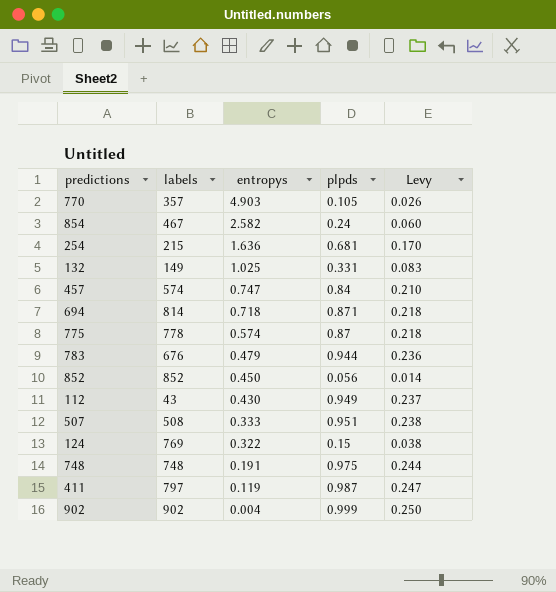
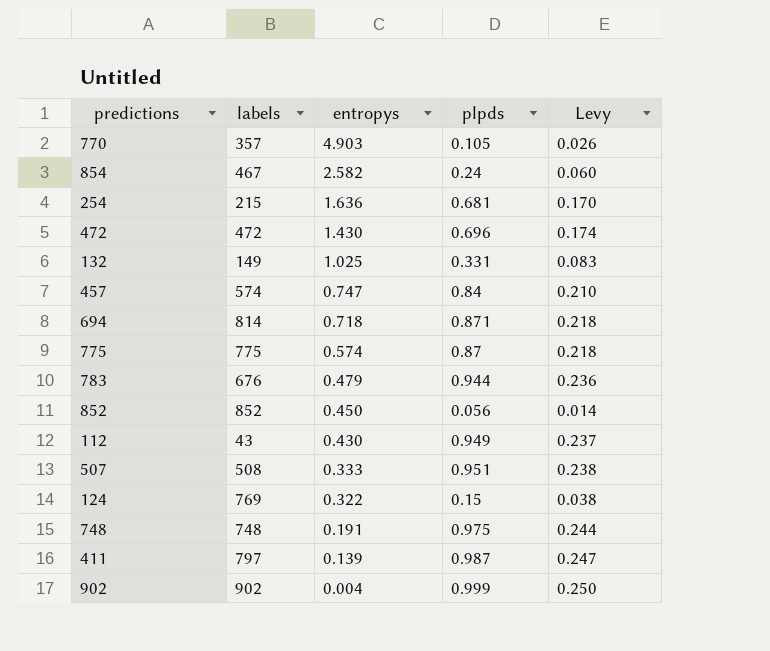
row 472: none -> 472 | 1.430 | 0.696 | 0.174
775 | labels: 778 -> 775
411 | entropys: 0.119 -> 0.139

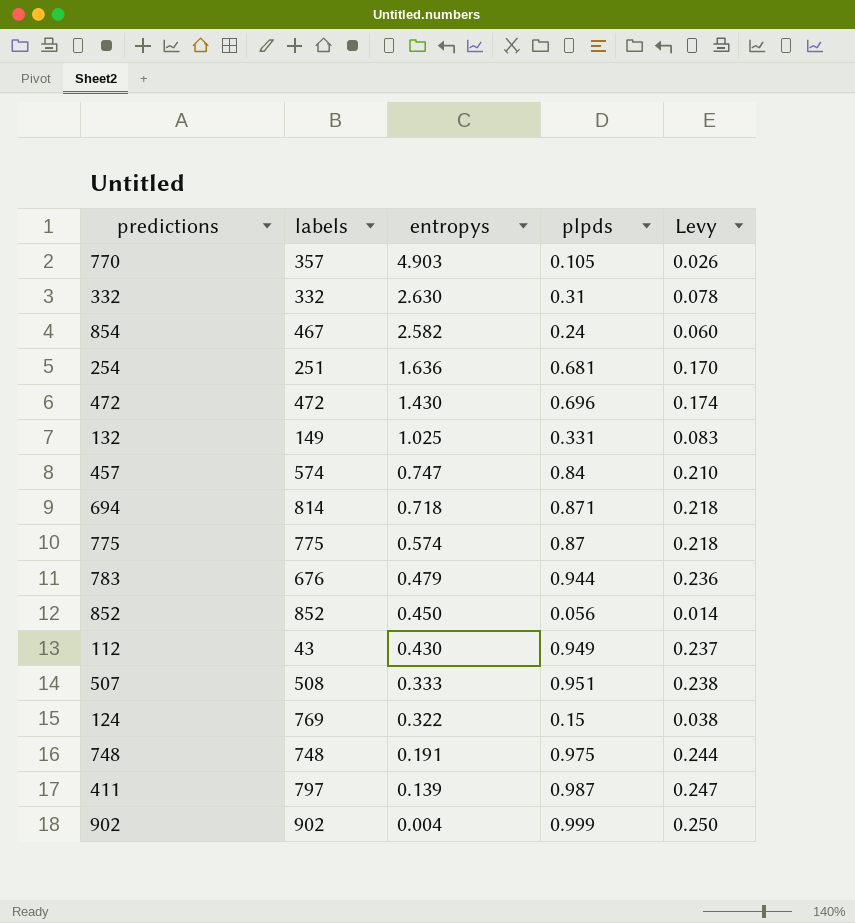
row 332: none -> 332 | 2.630 | 0.31 | 0.078
254 | labels: 215 -> 251

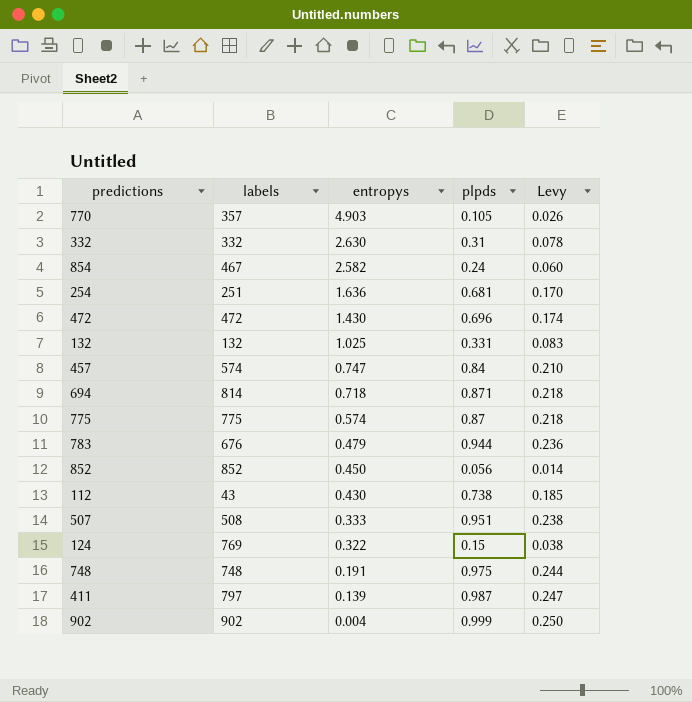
132 | labels: 149 -> 132
112 | plpds: 0.949 -> 0.738
112 | Levy: 0.237 -> 0.185

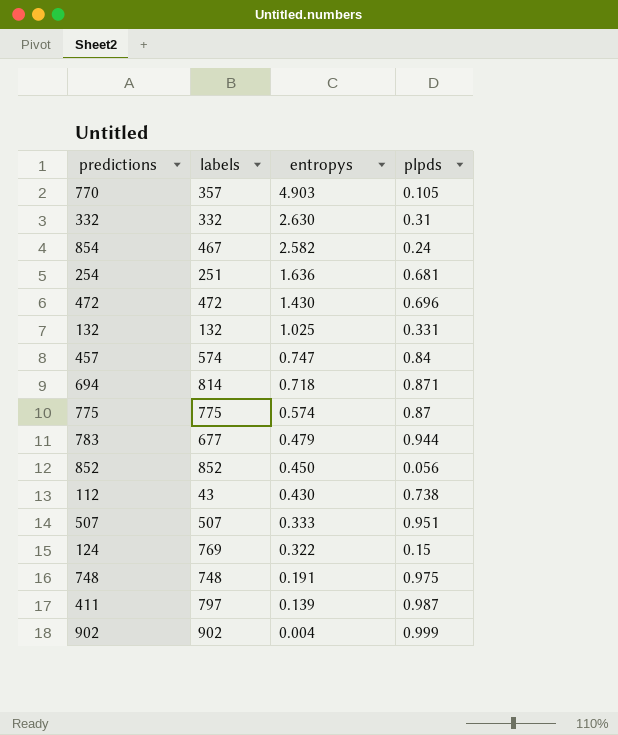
column Levy | formula: [plpds] * 0.25 -> none
783 | labels: 676 -> 677
507 | labels: 508 -> 507

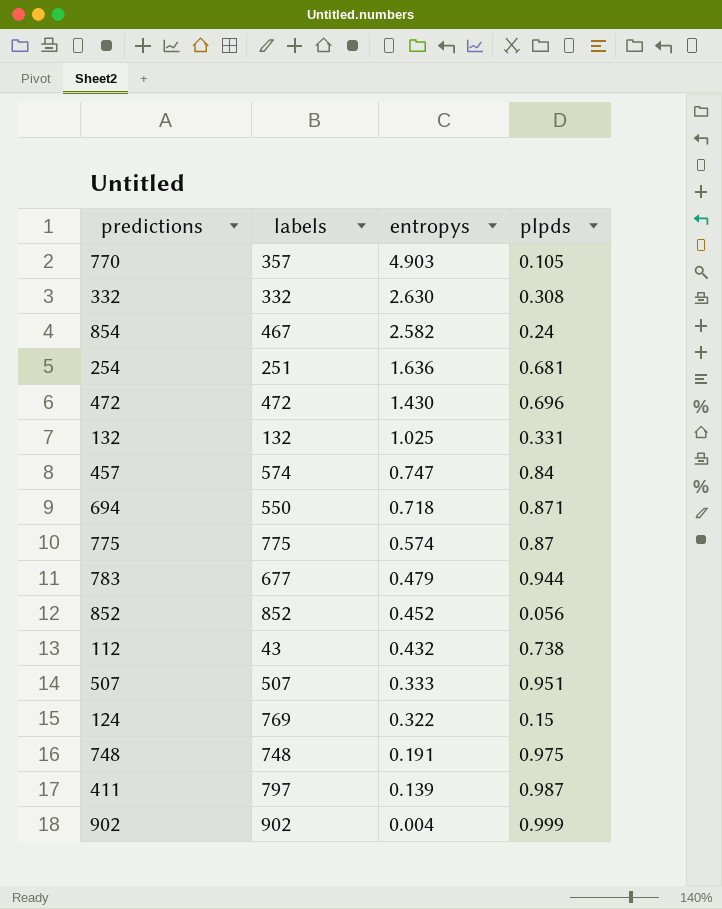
332 | plpds: 0.31 -> 0.308
694 | labels: 814 -> 550
852 | entropys: 0.450 -> 0.452
112 | entropys: 0.430 -> 0.432

